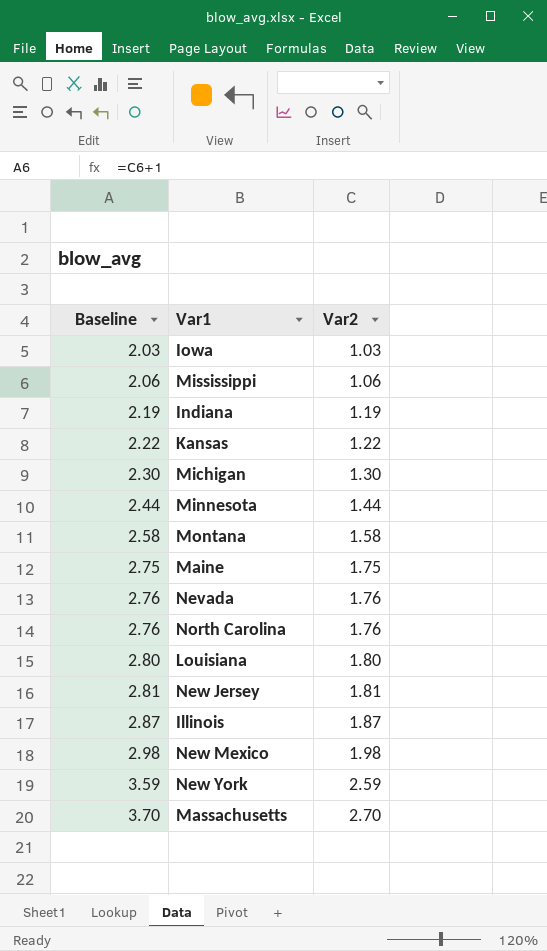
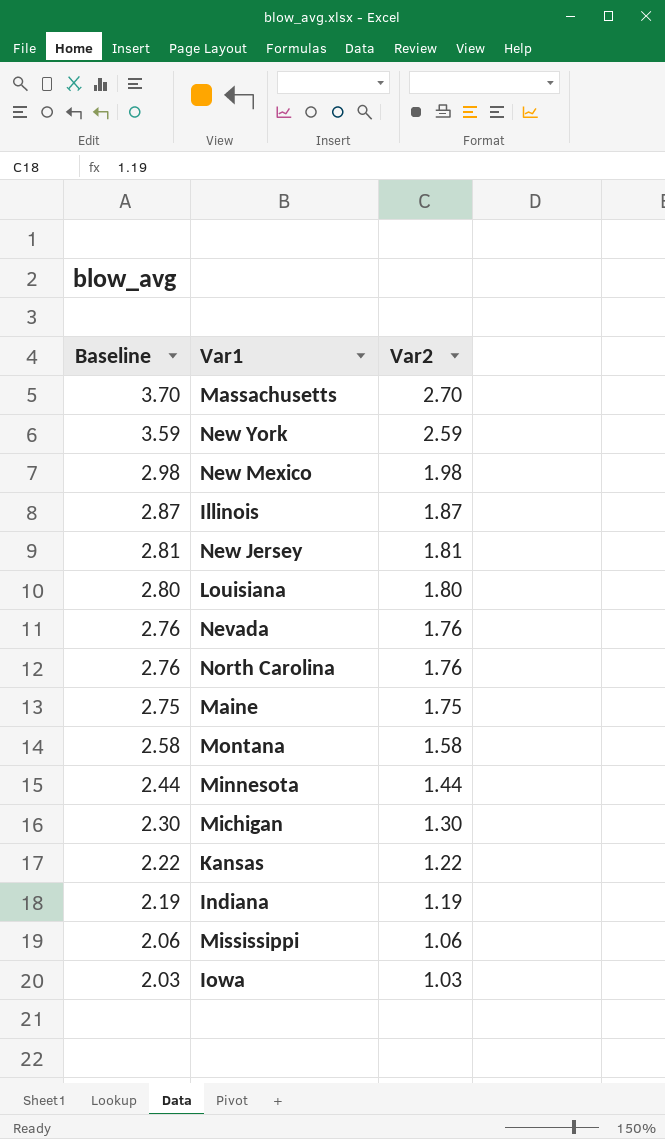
row order: Baseline ascending -> Baseline descending

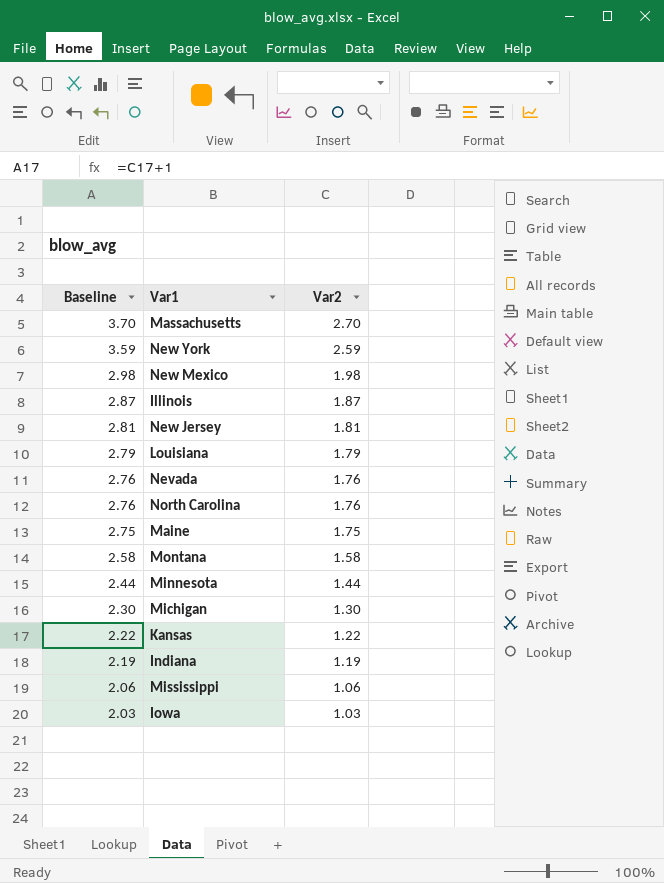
Louisiana | Baseline: 2.80 -> 2.79
Louisiana | Var2: 1.80 -> 1.79

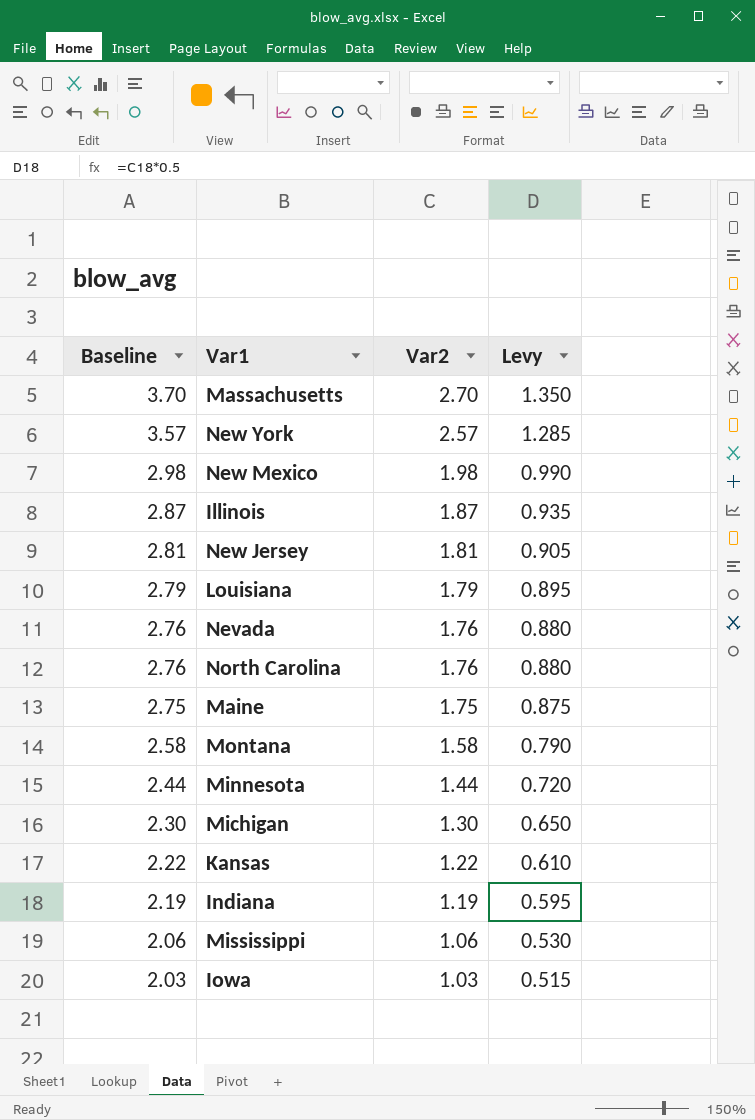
column Levy | formula: none -> [Var2] * 0.5
New York | Baseline: 3.59 -> 3.57
New York | Var2: 2.59 -> 2.57

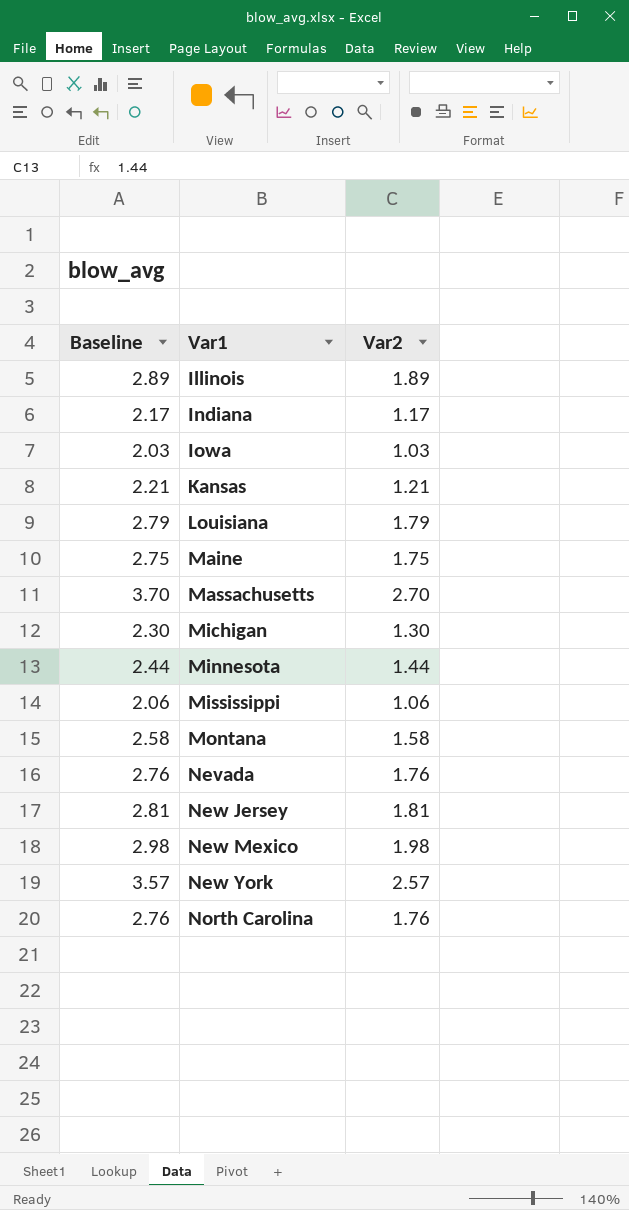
row order: Baseline descending -> Var1 ascending
column Levy | formula: [Var2] * 0.5 -> none
Illinois | Baseline: 2.87 -> 2.89
Illinois | Var2: 1.87 -> 1.89
Indiana | Baseline: 2.19 -> 2.17
Indiana | Var2: 1.19 -> 1.17
Kansas | Baseline: 2.22 -> 2.21
Kansas | Var2: 1.22 -> 1.21

